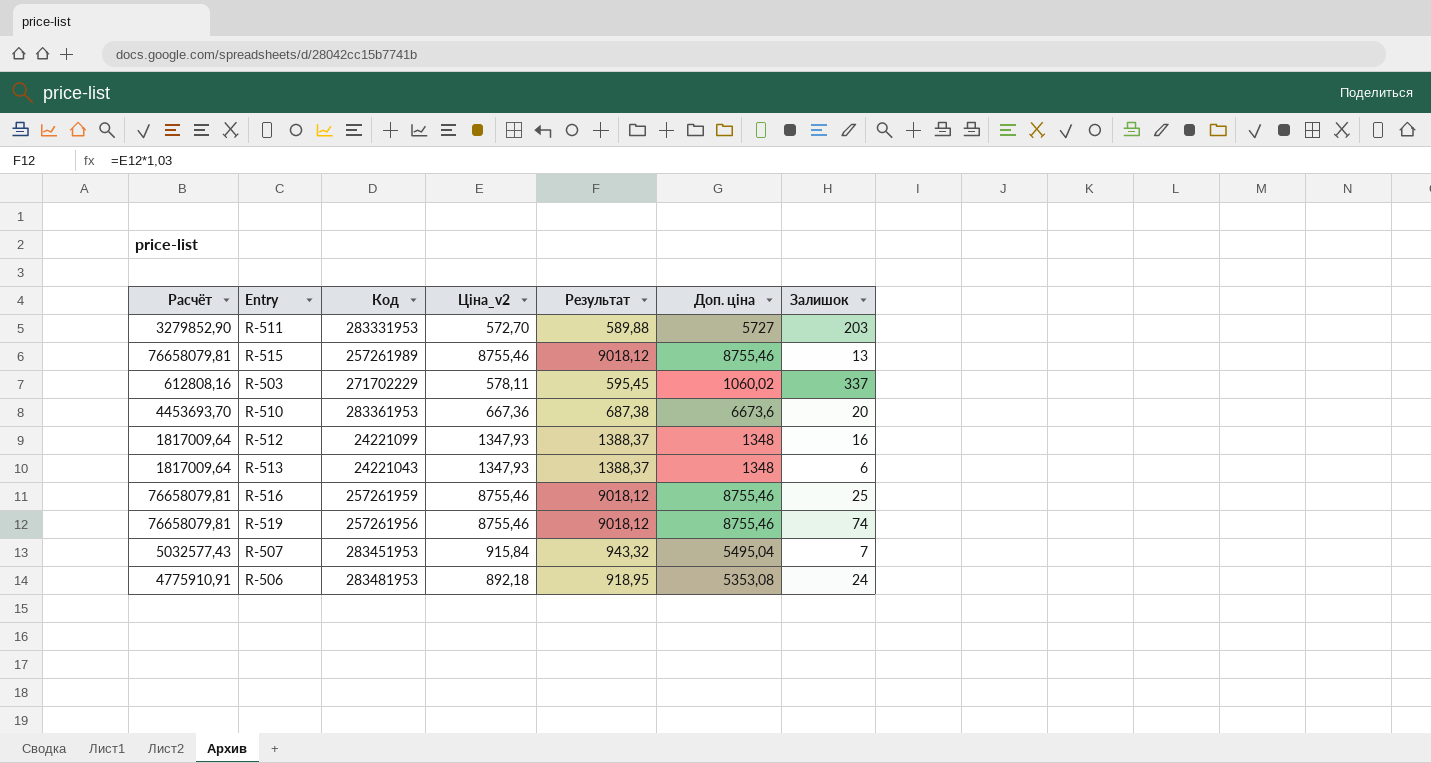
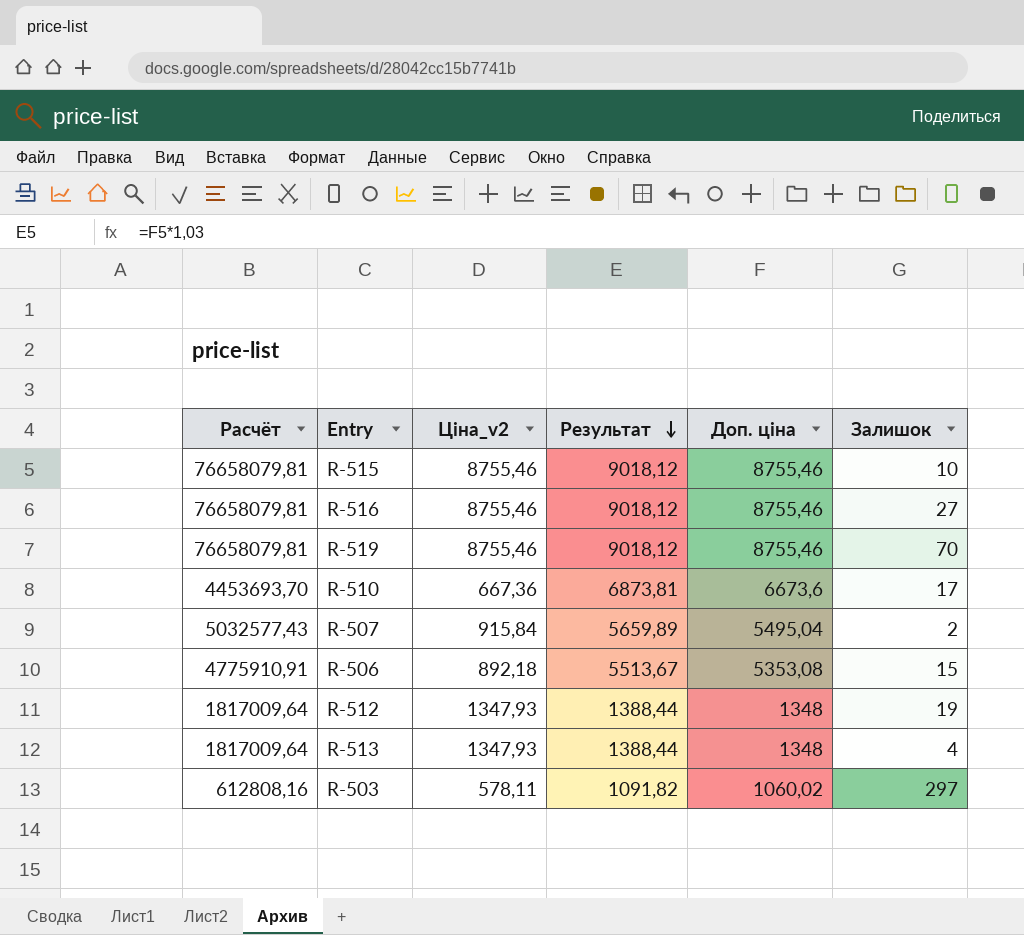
row order: none -> Результат descending
column Код | position: 3 -> none
column Результат | formula: [Ціна_v2] * 1,03 -> [Доп. ціна] * 1,03
row R-511: 3279852,90 | 283331953 | 572,70 | 589,88 | 5727 | 203 -> none
R-515 | Залишок: 13 -> 10
R-516 | Залишок: 25 -> 27
R-519 | Залишок: 74 -> 70
R-510 | Залишок: 20 -> 17
R-507 | Залишок: 7 -> 2
R-506 | Залишок: 24 -> 15
R-512 | Залишок: 16 -> 19
R-513 | Залишок: 6 -> 4
R-503 | Залишок: 337 -> 297

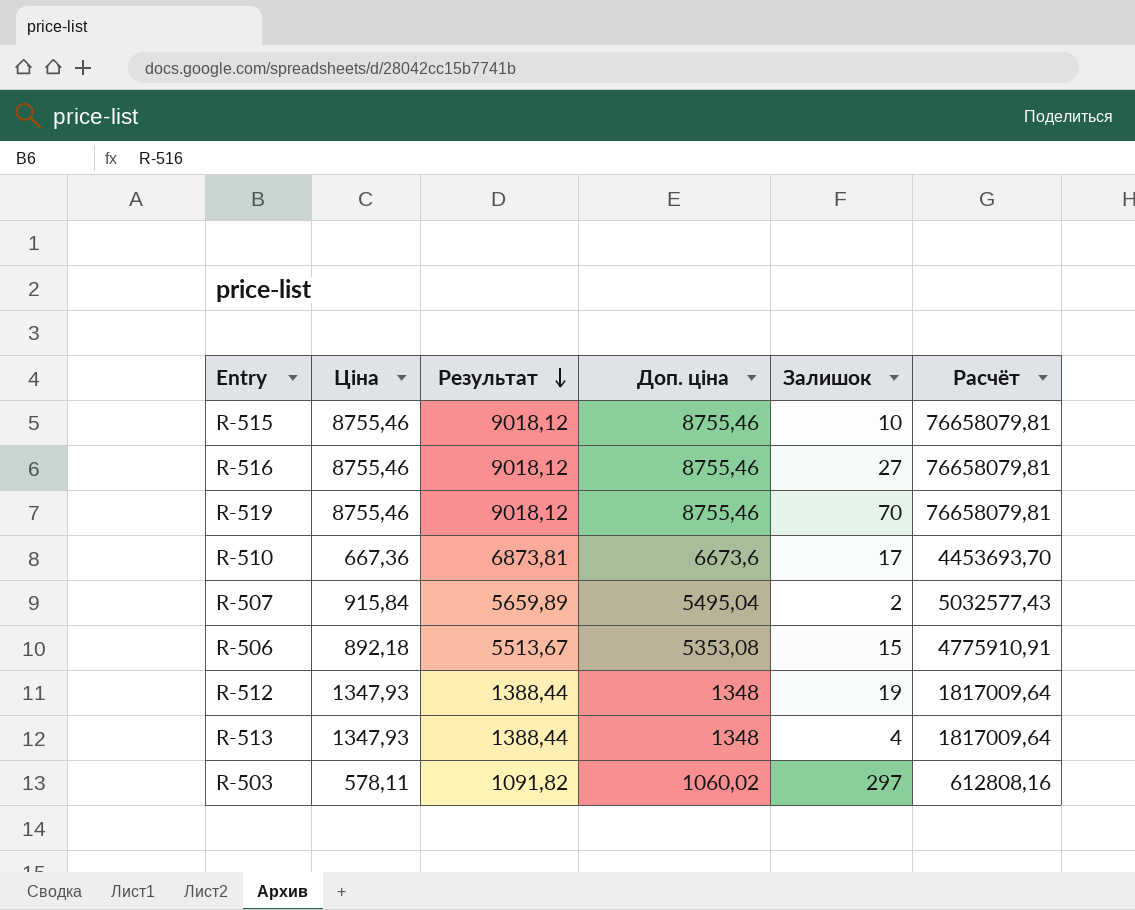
column name: Ціна_v2 -> Ціна
column Расчёт | position: 1 -> 6

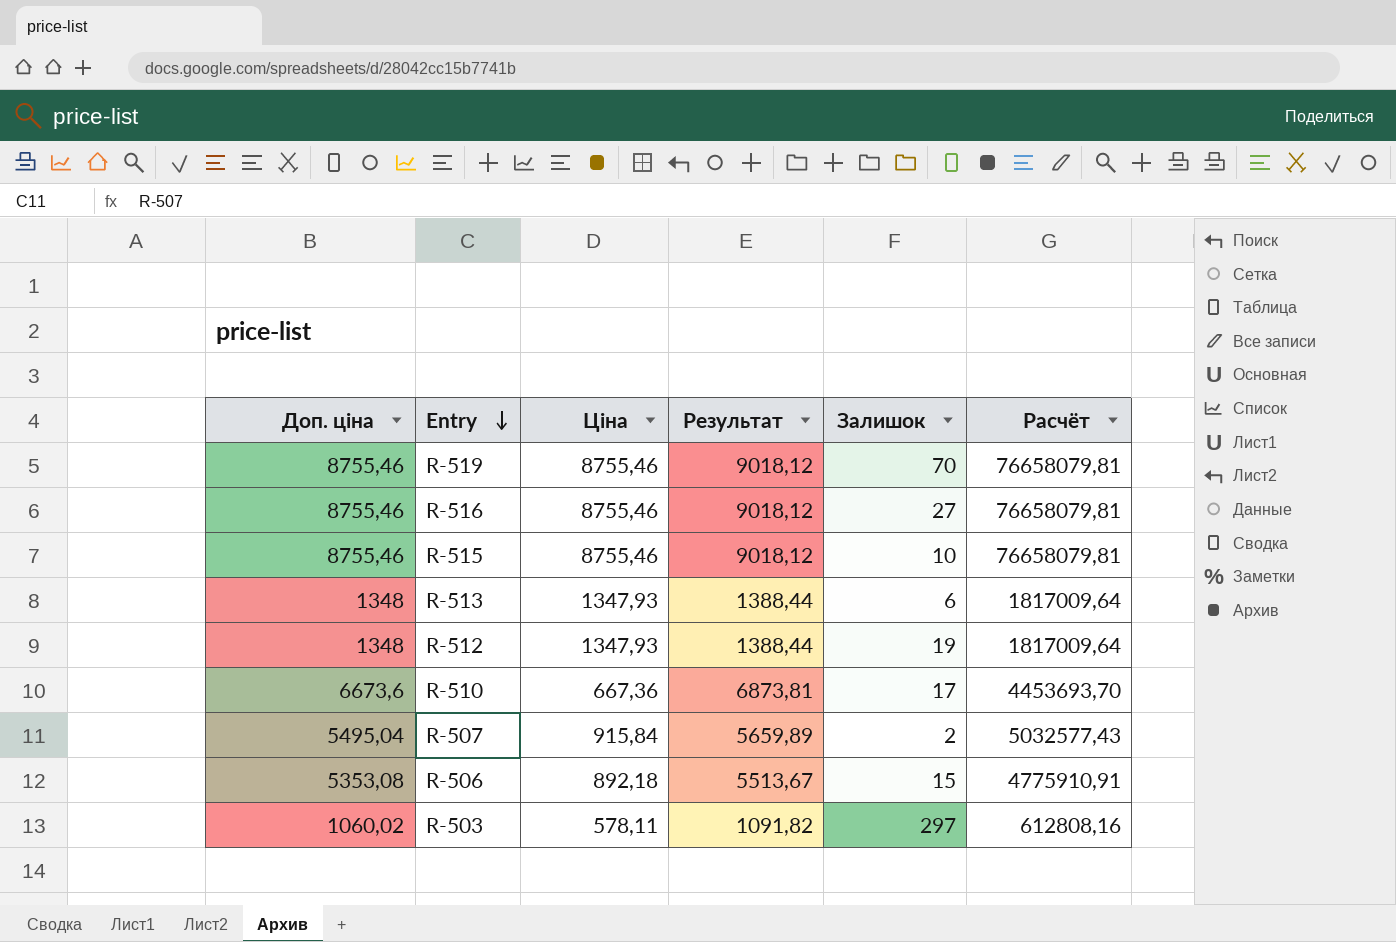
row order: Результат descending -> Entry descending
column Доп. ціна | position: 4 -> 1
R-513 | Залишок: 4 -> 6

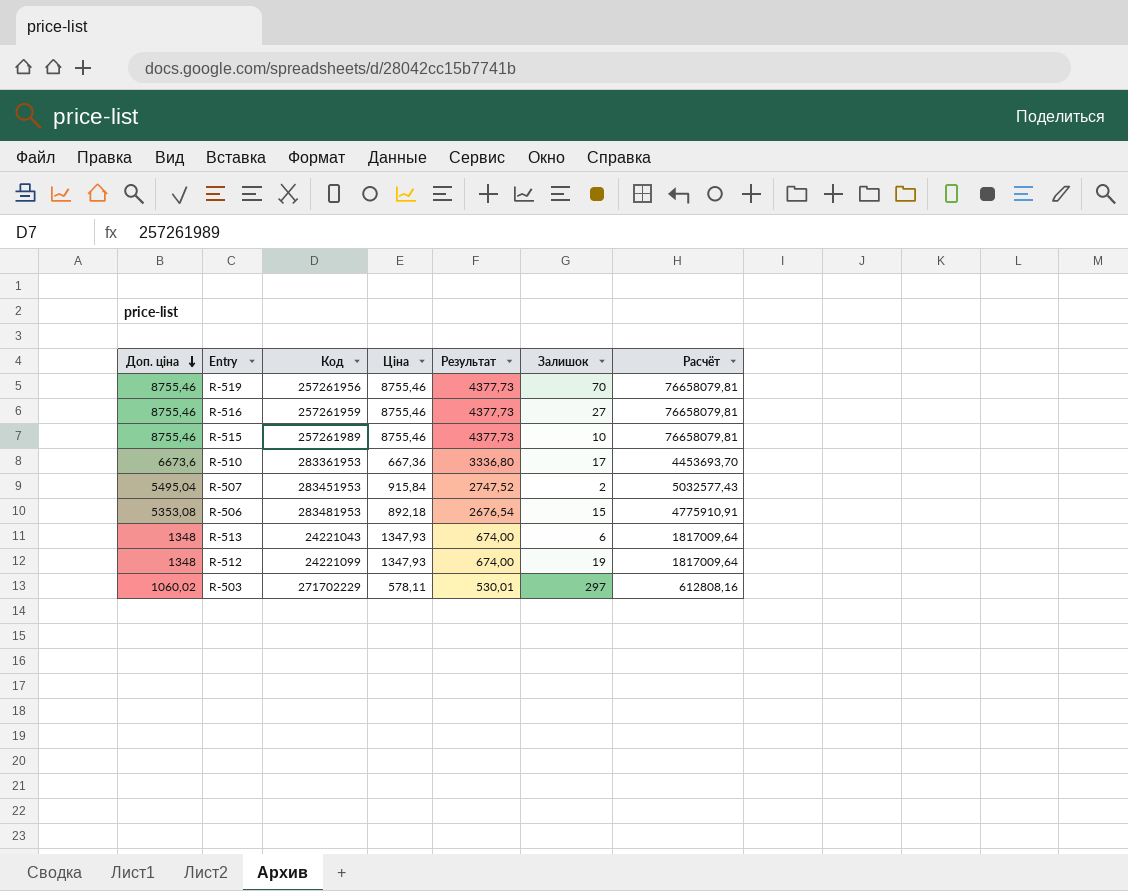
row order: Entry descending -> Доп. ціна descending
column Код | position: none -> 3
column Результат | formula: [Доп. ціна] * 1,03 -> [Доп. ціна] * 0,5

